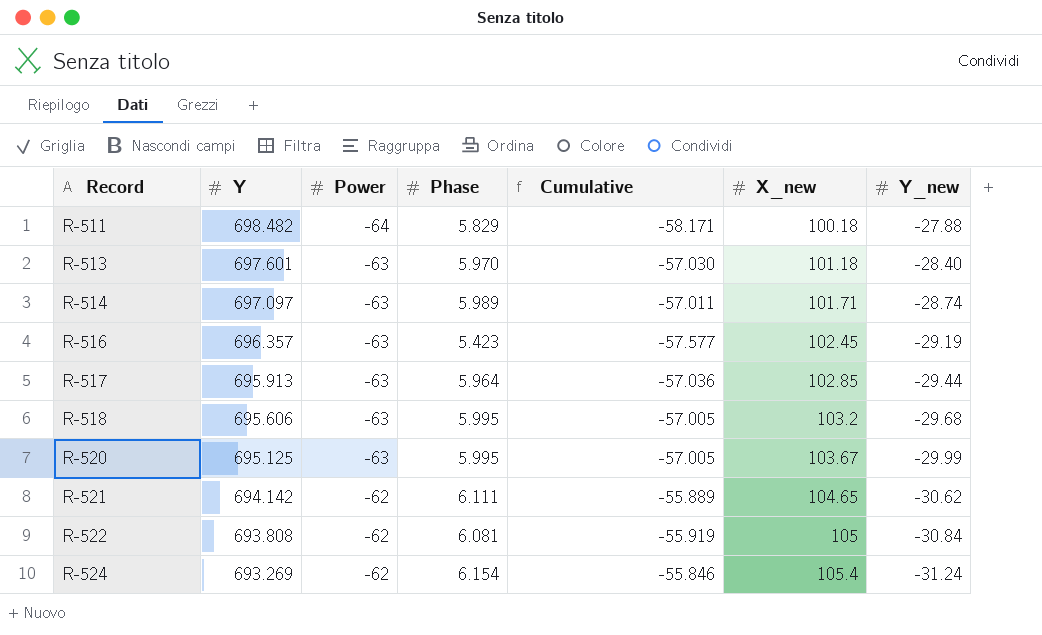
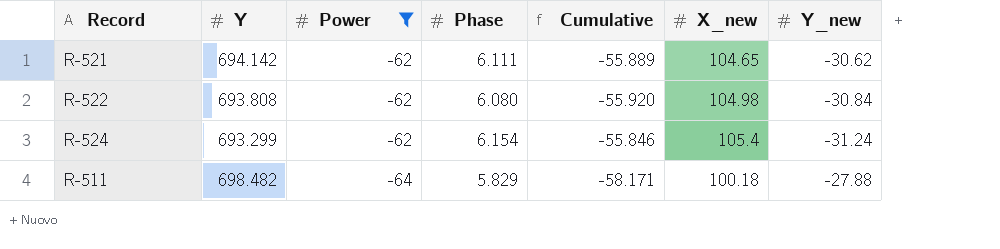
filter: none -> Power != -63
row order: Record ascending -> Power descending
R-522 | Phase: 6.081 -> 6.080
R-522 | Cumulative: -55.919 -> -55.920
R-522 | X_new: 105 -> 104.98
R-524 | Y: 693.269 -> 693.299

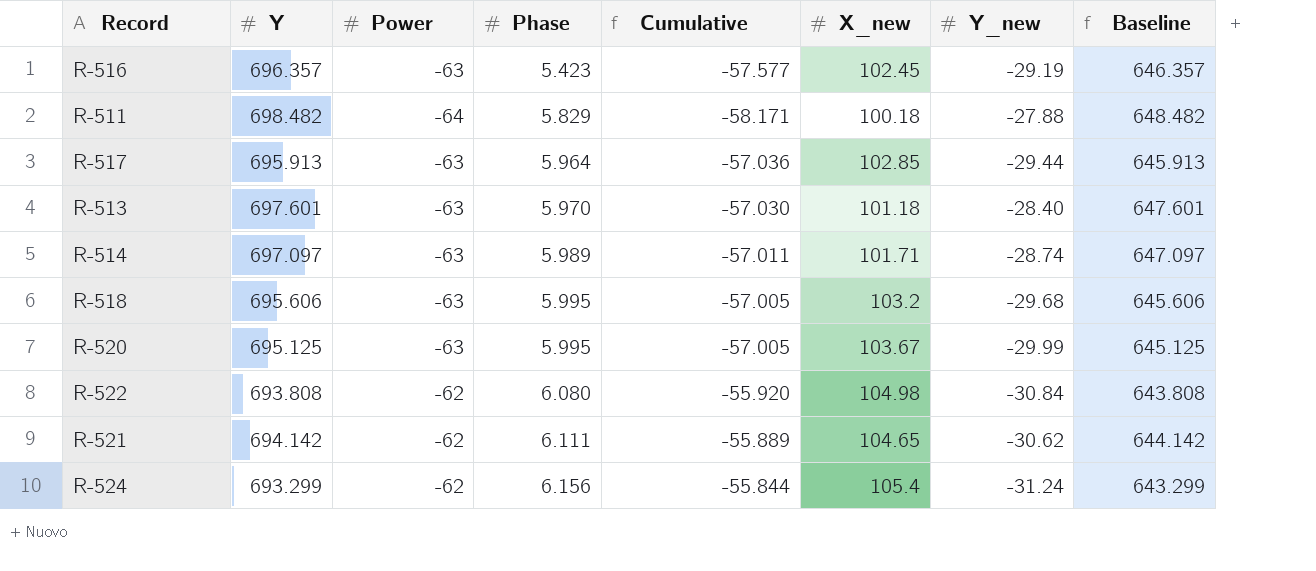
filter: Power != -63 -> none
row order: Power descending -> Phase ascending
column Baseline | formula: none -> [Y] - 50
R-524 | Phase: 6.154 -> 6.156
R-524 | Cumulative: -55.846 -> -55.844

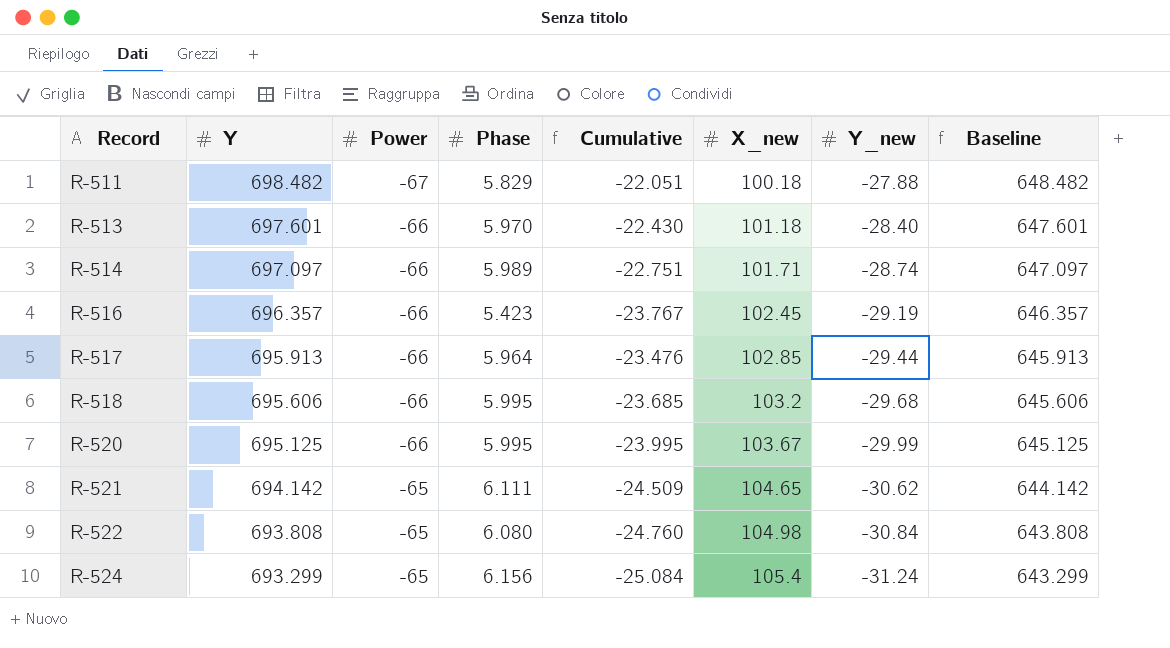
row order: Phase ascending -> Record ascending
column Cumulative | formula: [Power] + [Phase] -> [Phase] + [Y_new]
R-511 | Power: -64 -> -67
R-513 | Power: -63 -> -66
R-514 | Power: -63 -> -66
R-516 | Power: -63 -> -66
R-517 | Power: -63 -> -66
R-518 | Power: -63 -> -66
R-520 | Power: -63 -> -66
R-521 | Power: -62 -> -65
R-522 | Power: -62 -> -65
R-524 | Power: -62 -> -65

